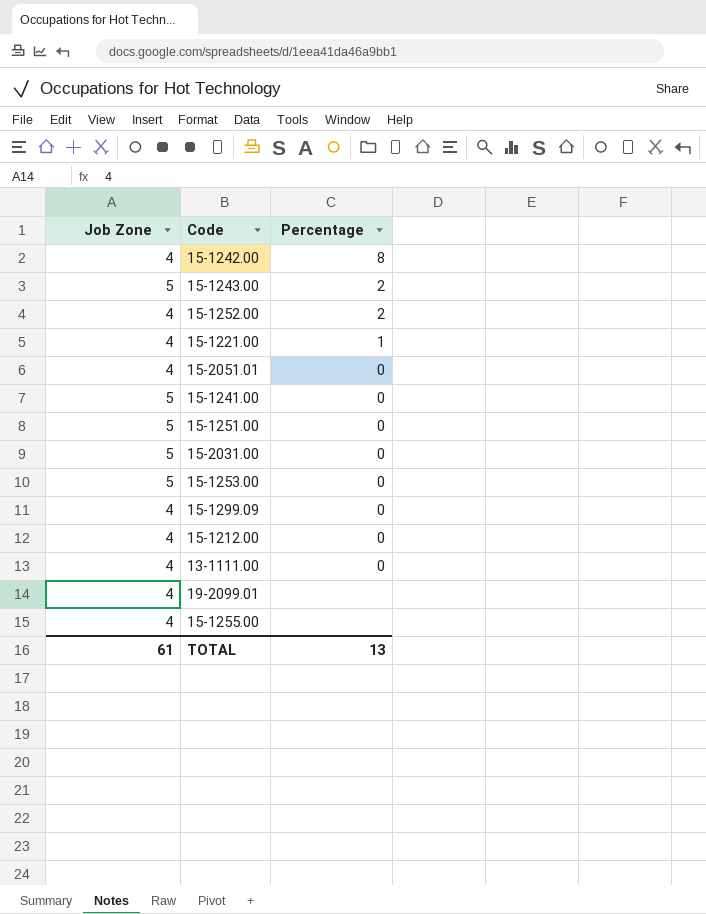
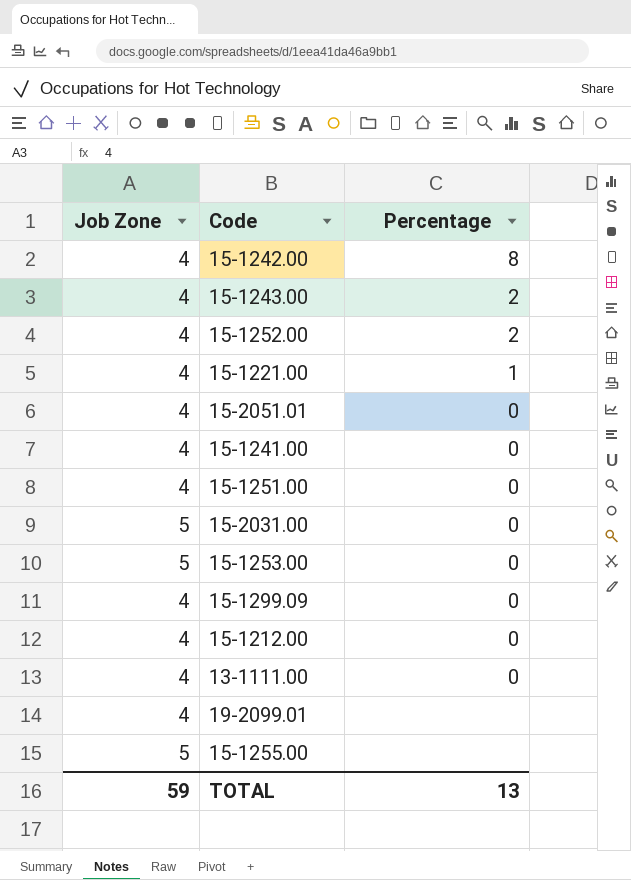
15-1243.00 | Job Zone: 5 -> 4
15-1241.00 | Job Zone: 5 -> 4
15-1251.00 | Job Zone: 5 -> 4
15-1255.00 | Job Zone: 4 -> 5
TOTAL | Job Zone: 61 -> 59

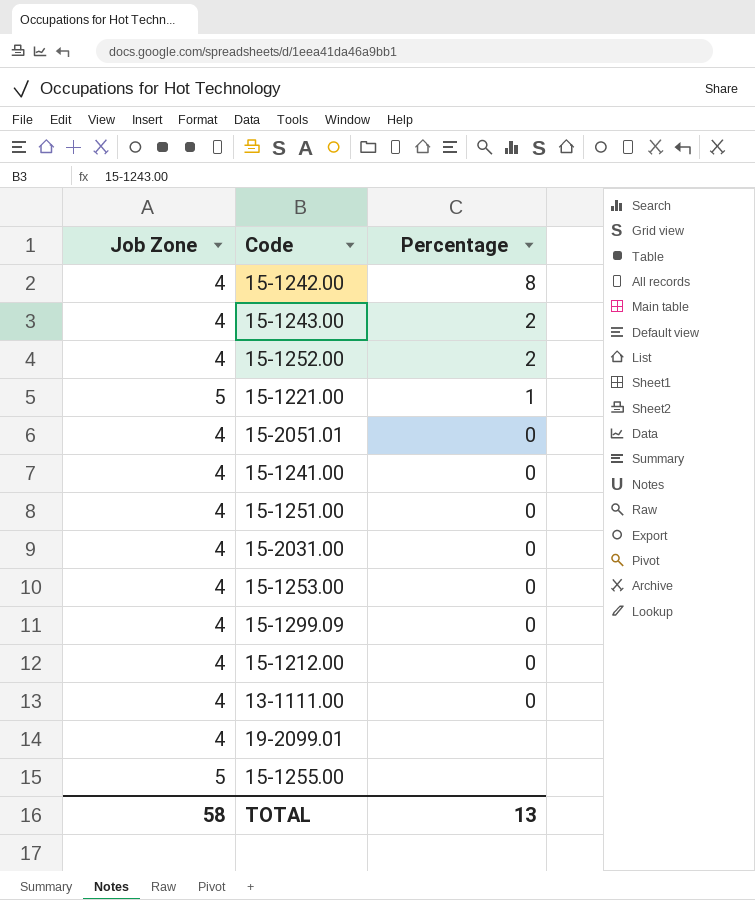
15-1221.00 | Job Zone: 4 -> 5
15-2031.00 | Job Zone: 5 -> 4
15-1253.00 | Job Zone: 5 -> 4
TOTAL | Job Zone: 59 -> 58

